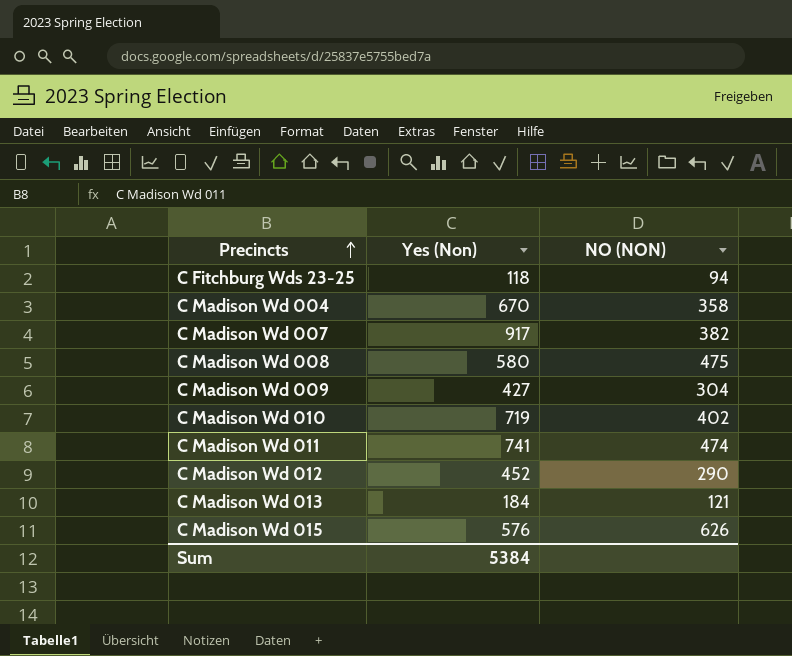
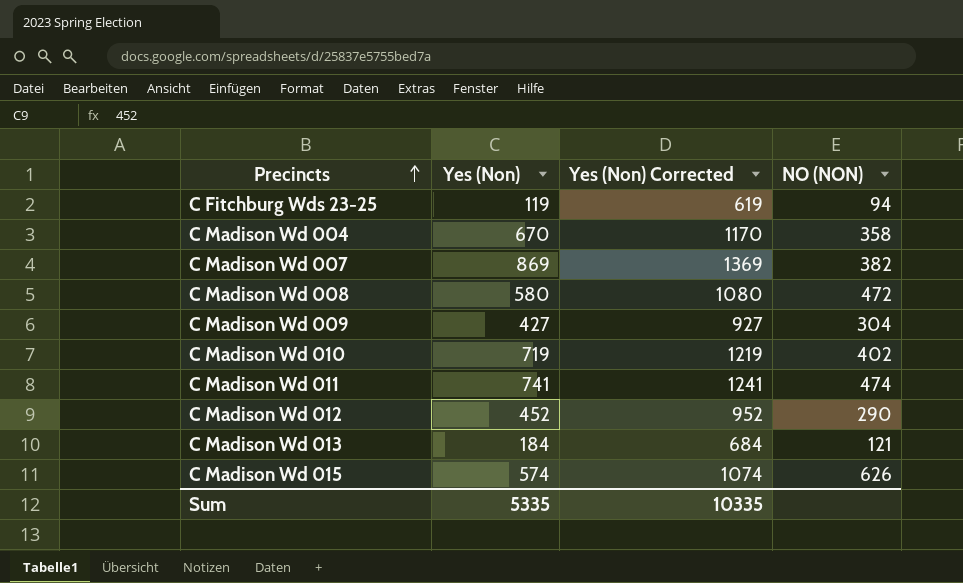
column Yes (Non) Corrected | formula: none -> [Yes (Non)] + 500
C Fitchburg Wds 23-25 | Yes (Non): 118 -> 119
C Madison Wd 007 | Yes (Non): 917 -> 869
C Madison Wd 008 | NO (NON): 475 -> 472
C Madison Wd 015 | Yes (Non): 576 -> 574
Sum | Yes (Non): 5384 -> 5335

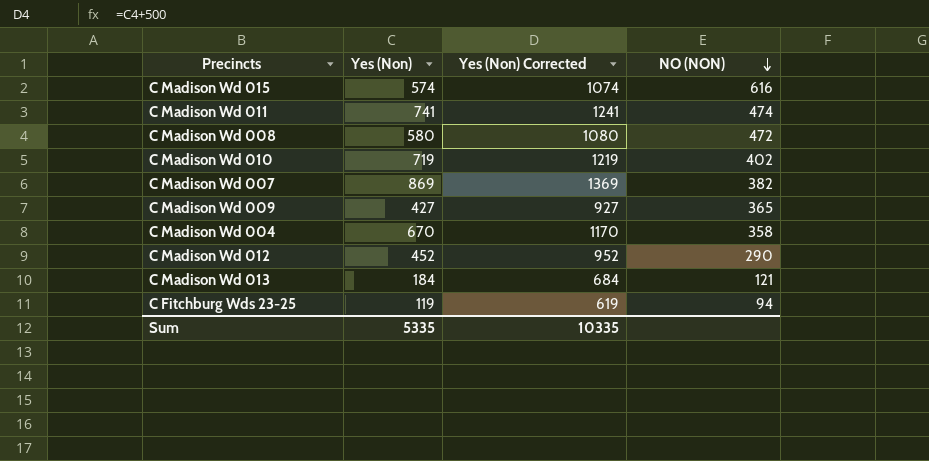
row order: Precincts ascending -> NO (NON) descending
C Madison Wd 015 | NO (NON): 626 -> 616
C Madison Wd 009 | NO (NON): 304 -> 365

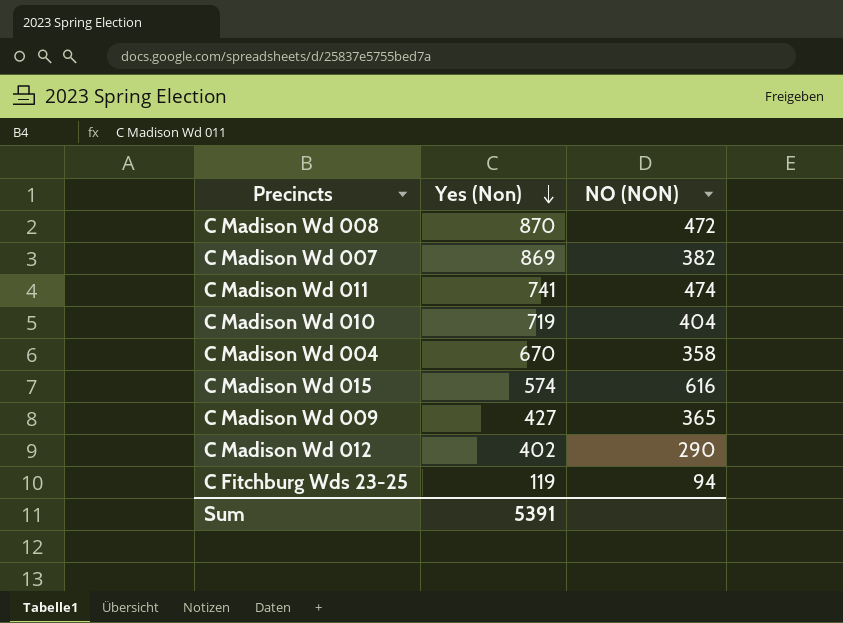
row order: NO (NON) descending -> Yes (Non) descending
column Yes (Non) Corrected | formula: [Yes (Non)] + 500 -> none
row C Madison Wd 013: 184 | 684 | 121 -> none
C Madison Wd 008 | Yes (Non): 580 -> 870
C Madison Wd 010 | NO (NON): 402 -> 404
C Madison Wd 012 | Yes (Non): 452 -> 402
Sum | Yes (Non): 5335 -> 5391

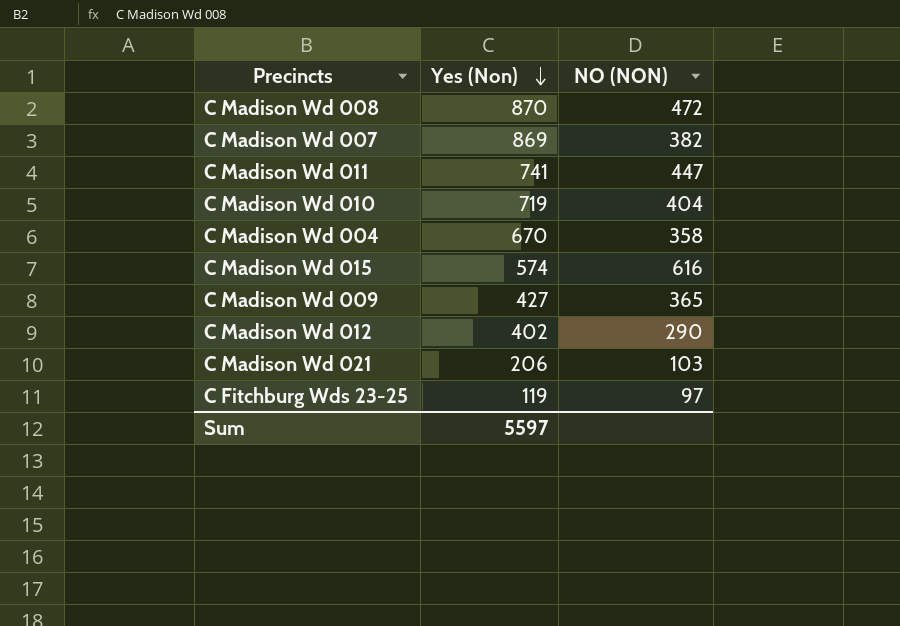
C Madison Wd 011 | NO (NON): 474 -> 447
row C Madison Wd 021: none -> 206 | 103
C Fitchburg Wds 23-25 | NO (NON): 94 -> 97
Sum | Yes (Non): 5391 -> 5597

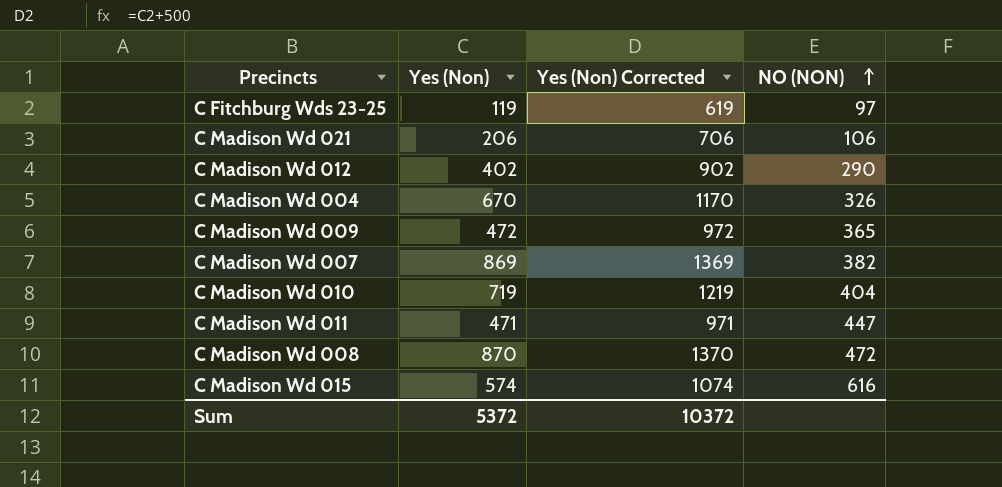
row order: Yes (Non) descending -> NO (NON) ascending
column Yes (Non) Corrected | formula: none -> [Yes (Non)] + 500
C Madison Wd 021 | NO (NON): 103 -> 106
C Madison Wd 004 | NO (NON): 358 -> 326
C Madison Wd 009 | Yes (Non): 427 -> 472
C Madison Wd 011 | Yes (Non): 741 -> 471
Sum | Yes (Non): 5597 -> 5372

